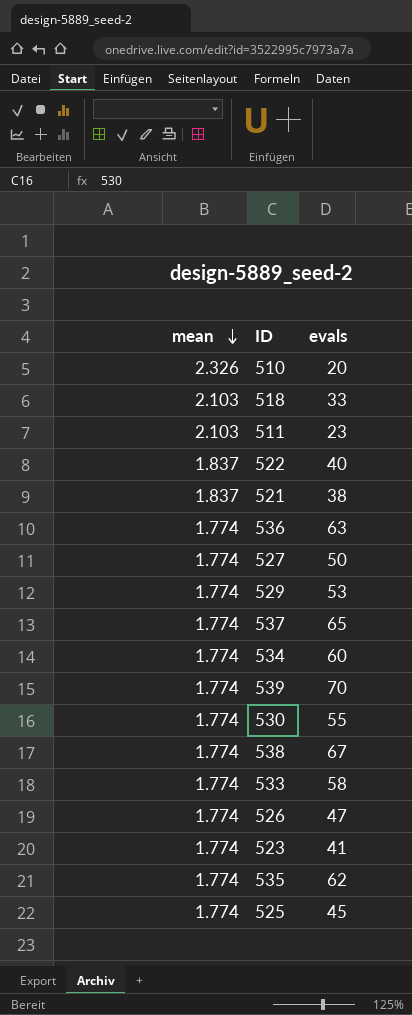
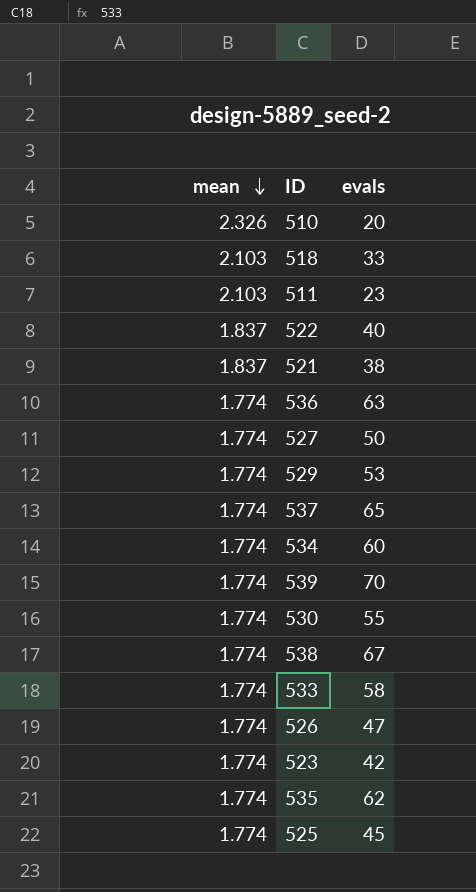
523 | evals: 41 -> 42

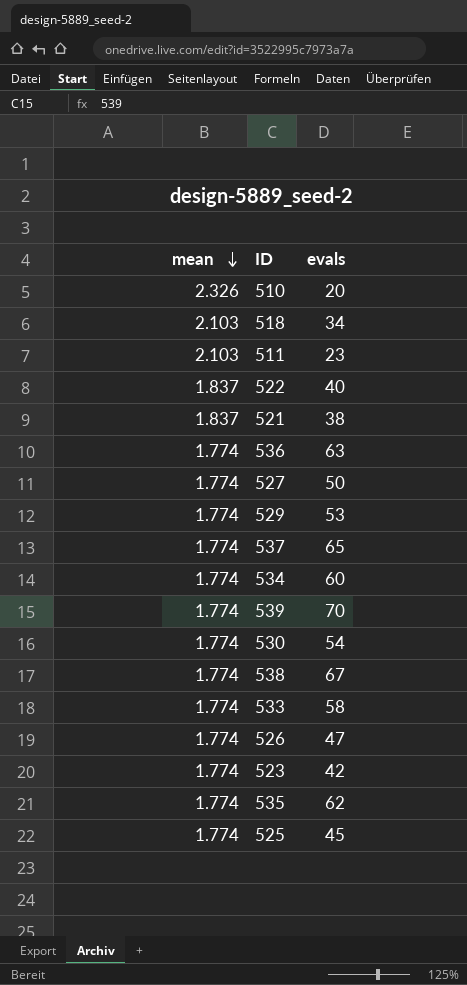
518 | evals: 33 -> 34
530 | evals: 55 -> 54

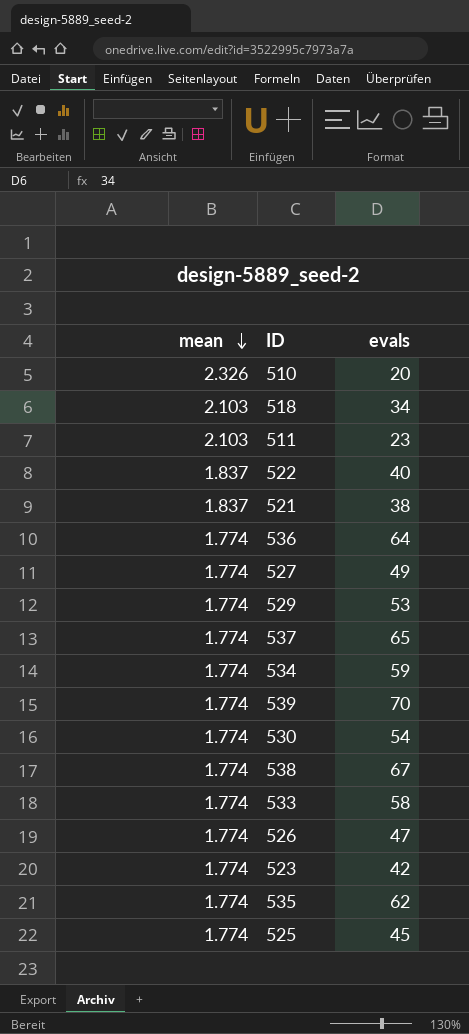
536 | evals: 63 -> 64
527 | evals: 50 -> 49
534 | evals: 60 -> 59

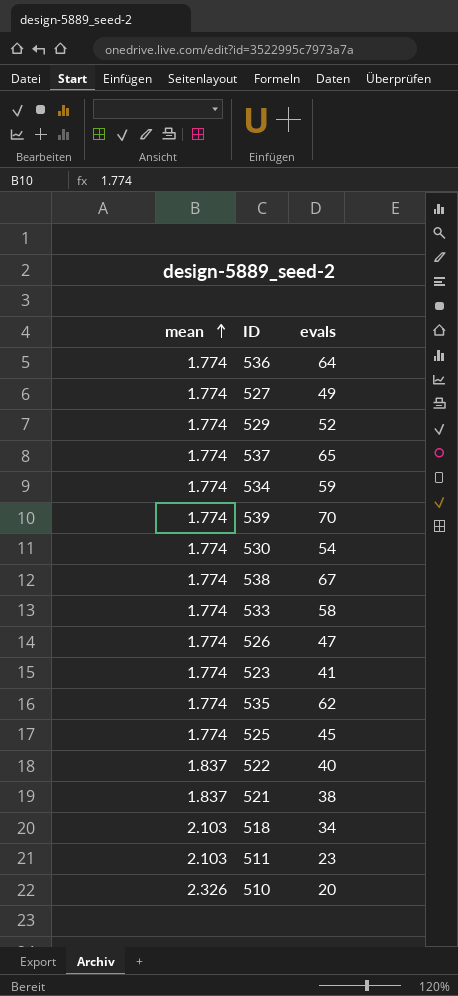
row order: mean descending -> mean ascending
529 | evals: 53 -> 52
523 | evals: 42 -> 41

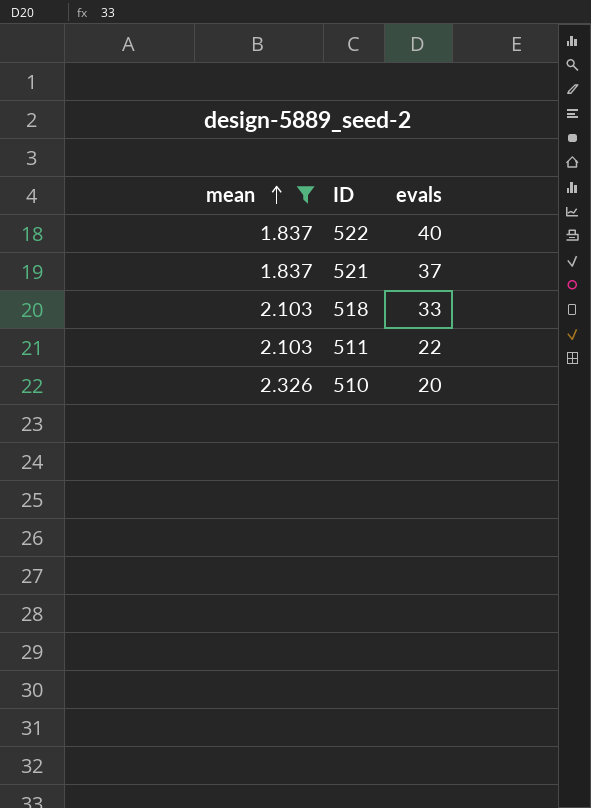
filter: none -> mean != 1.774
521 | evals: 38 -> 37
518 | evals: 34 -> 33
511 | evals: 23 -> 22

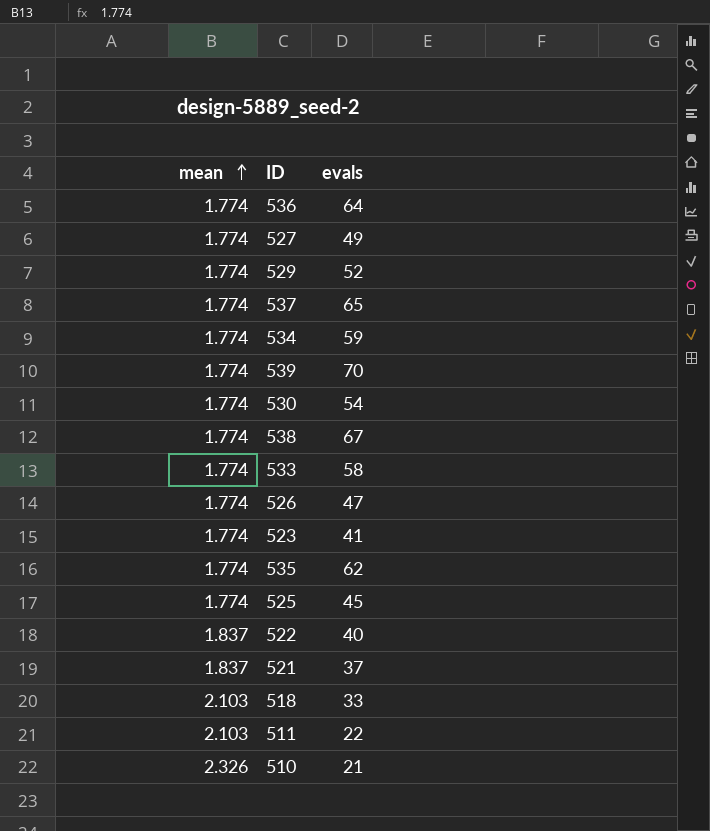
filter: mean != 1.774 -> none
510 | evals: 20 -> 21

